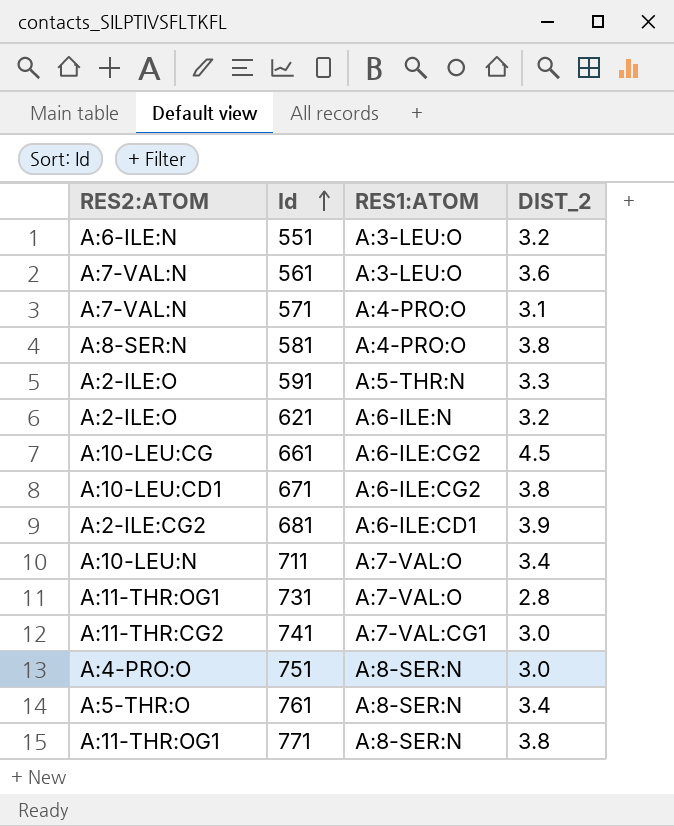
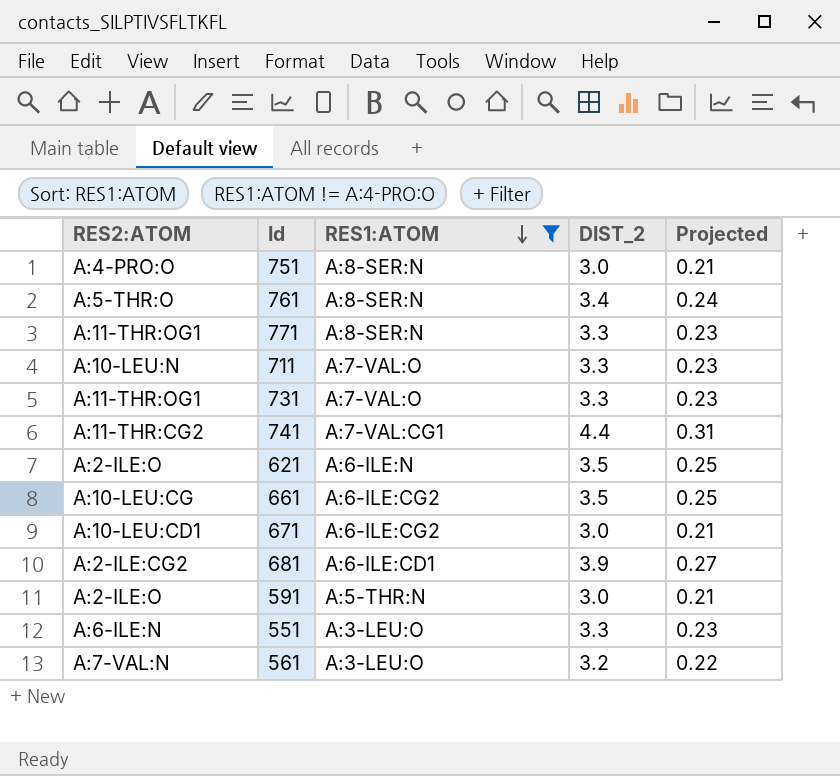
filter: none -> RES1:ATOM != A:4-PRO:O
row order: Id ascending -> RES1:ATOM descending
column Projected | formula: none -> [DIST_2] * 0.07
771 | DIST_2: 3.8 -> 3.3
711 | DIST_2: 3.4 -> 3.3
731 | DIST_2: 2.8 -> 3.3
741 | DIST_2: 3.0 -> 4.4
621 | DIST_2: 3.2 -> 3.5
661 | DIST_2: 4.5 -> 3.5
671 | DIST_2: 3.8 -> 3.0
591 | DIST_2: 3.3 -> 3.0
551 | DIST_2: 3.2 -> 3.3
561 | DIST_2: 3.6 -> 3.2

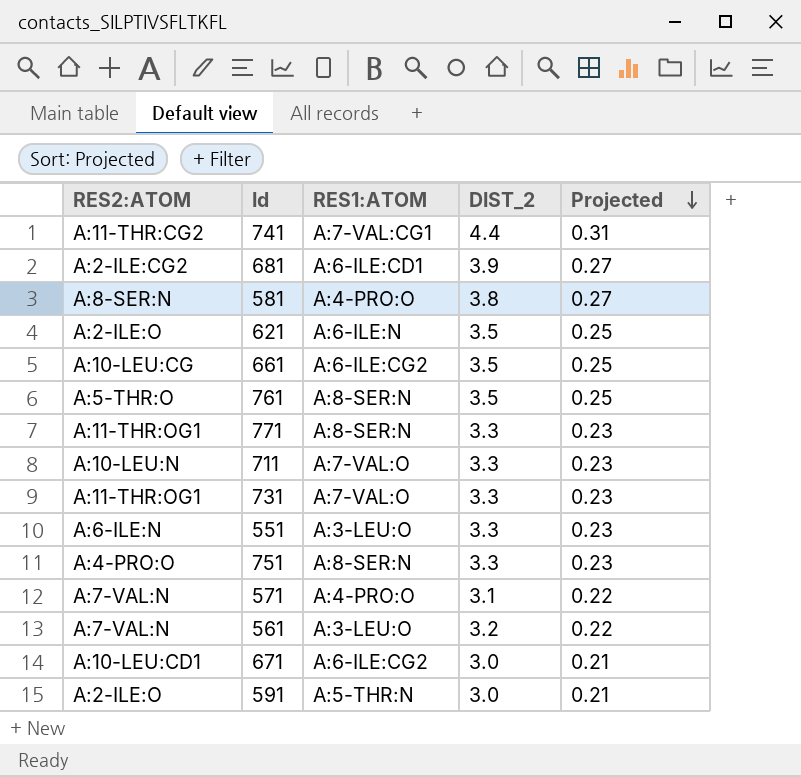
filter: RES1:ATOM != A:4-PRO:O -> none
row order: RES1:ATOM descending -> Projected descending
761 | DIST_2: 3.4 -> 3.5
761 | Projected: 0.24 -> 0.25
751 | DIST_2: 3.0 -> 3.3
751 | Projected: 0.21 -> 0.23

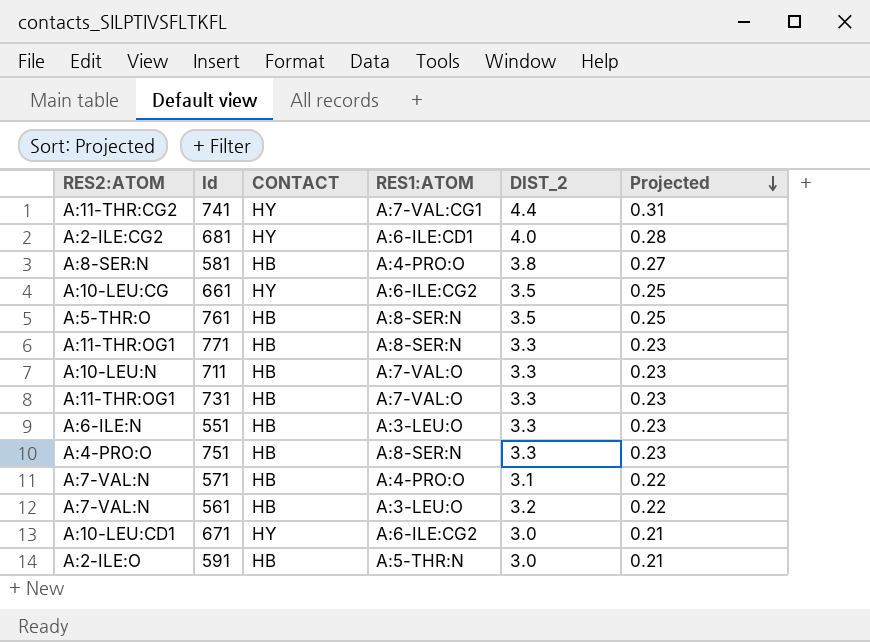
column CONTACT | position: none -> 3
row 621: A:2-ILE:O | A:6-ILE:N | 3.5 | 0.25 -> none
681 | DIST_2: 3.9 -> 4.0
681 | Projected: 0.27 -> 0.28

